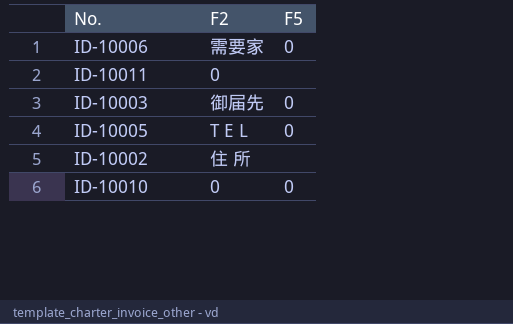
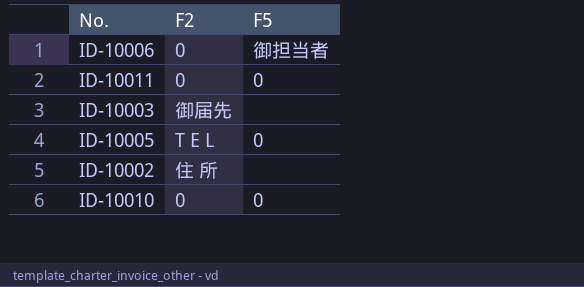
ID-10006 | F2: 需要家 -> 0
ID-10006 | F5: 0 -> 御担当者
ID-10011 | F5: none -> 0
ID-10003 | F5: 0 -> none

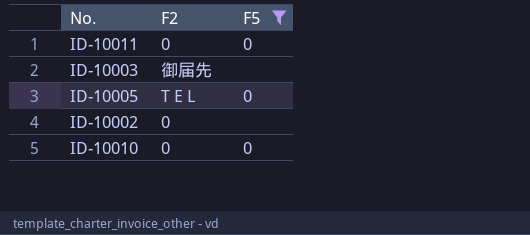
filter: none -> F5 != 御担当者
ID-10002 | F2: 住 所 -> 0

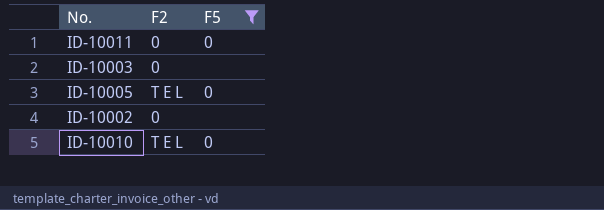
ID-10003 | F2: 御届先 -> 0
ID-10010 | F2: 0 -> T E L

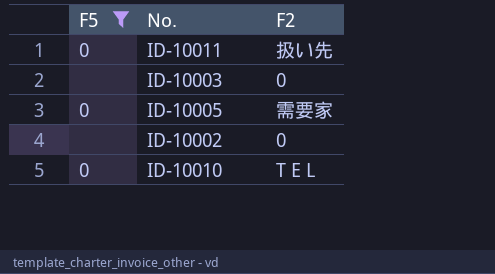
column F5 | position: 3 -> 1
ID-10011 | F2: 0 -> 扱い先
ID-10005 | F2: T E L -> 需要家

